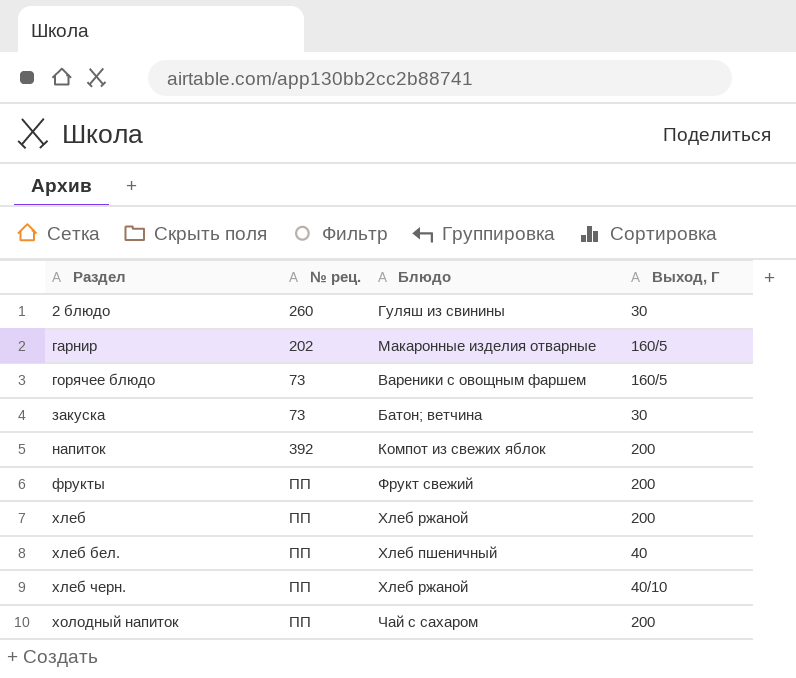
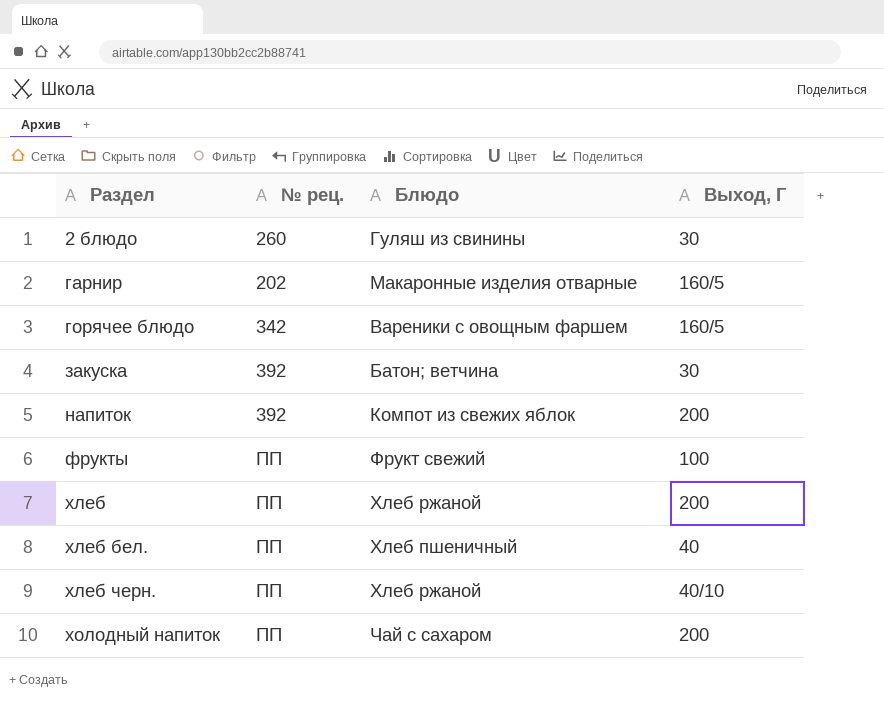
горячее блюдо | № рец.: 73 -> 342
закуска | № рец.: 73 -> 392
фрукты | Выход, Г: 200 -> 100

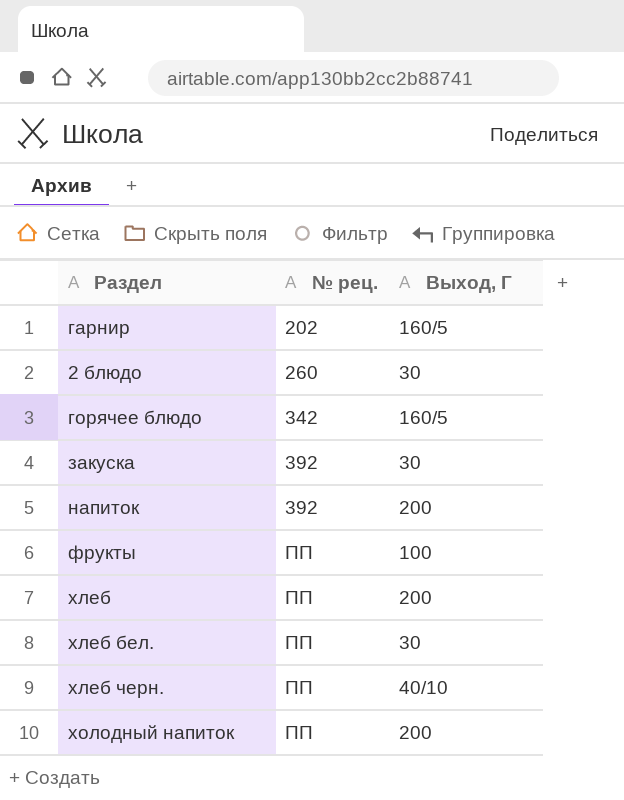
row order: Раздел ascending -> № рец. ascending
column Блюдо | position: 3 -> none
хлеб бел. | Выход, Г: 40 -> 30

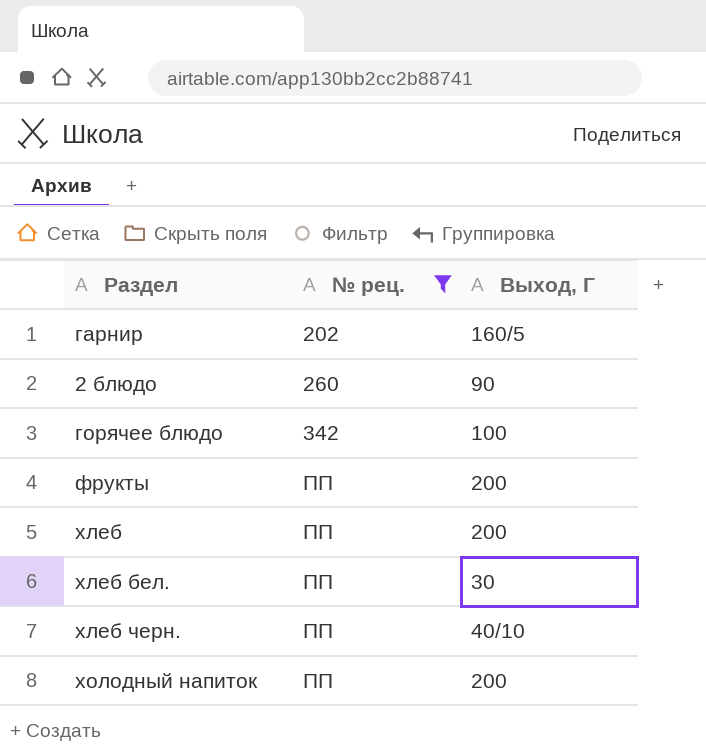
filter: none -> № рец. != 392
2 блюдо | Выход, Г: 30 -> 90
горячее блюдо | Выход, Г: 160/5 -> 100
фрукты | Выход, Г: 100 -> 200

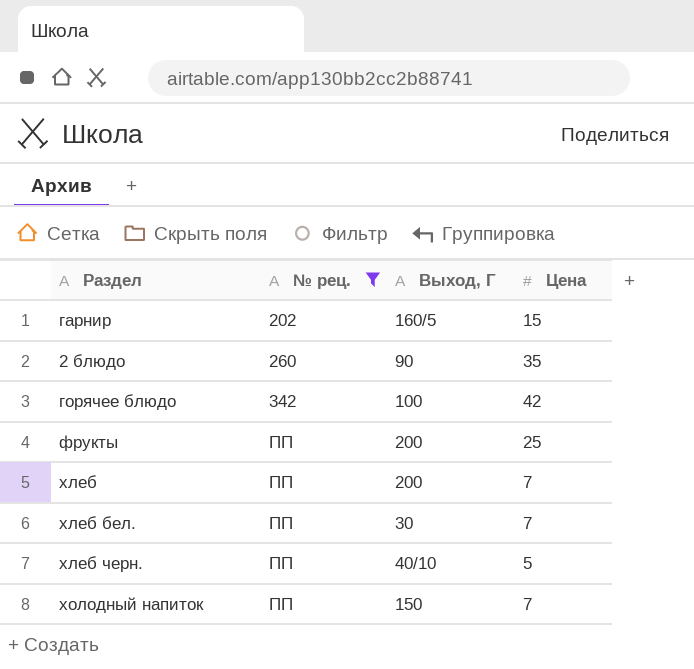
column Цена | position: none -> 4
холодный напиток | Выход, Г: 200 -> 150

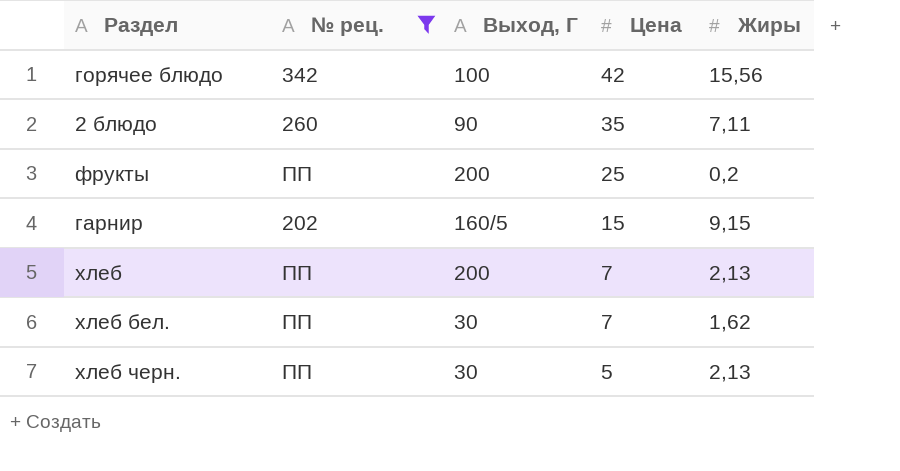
row order: № рец. ascending -> Цена descending
column Жиры | position: none -> 5
row холодный напиток: ПП | 150 | 7 -> none
хлеб черн. | Выход, Г: 40/10 -> 30

